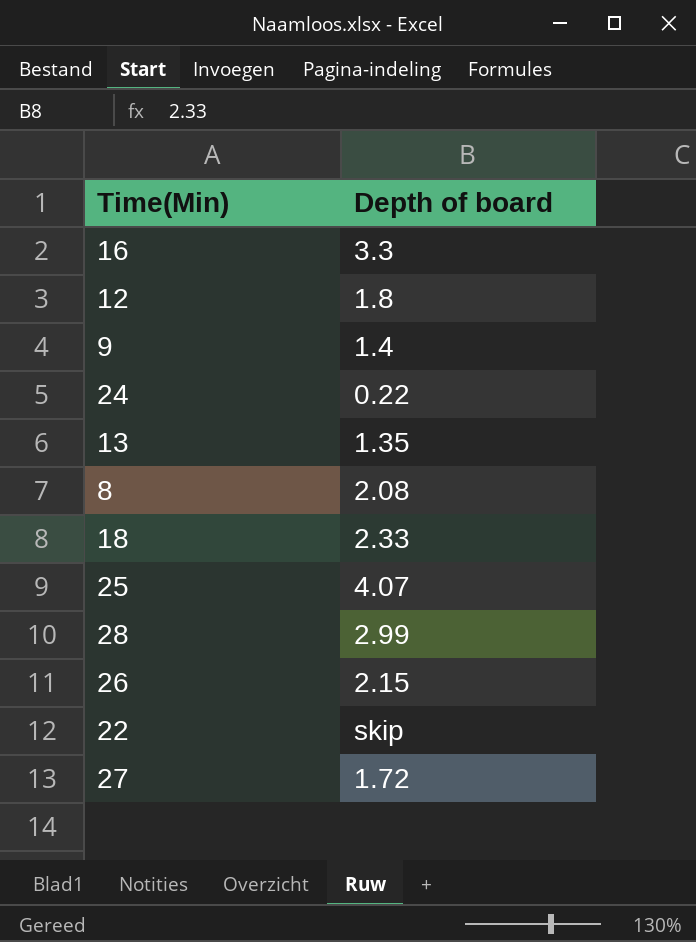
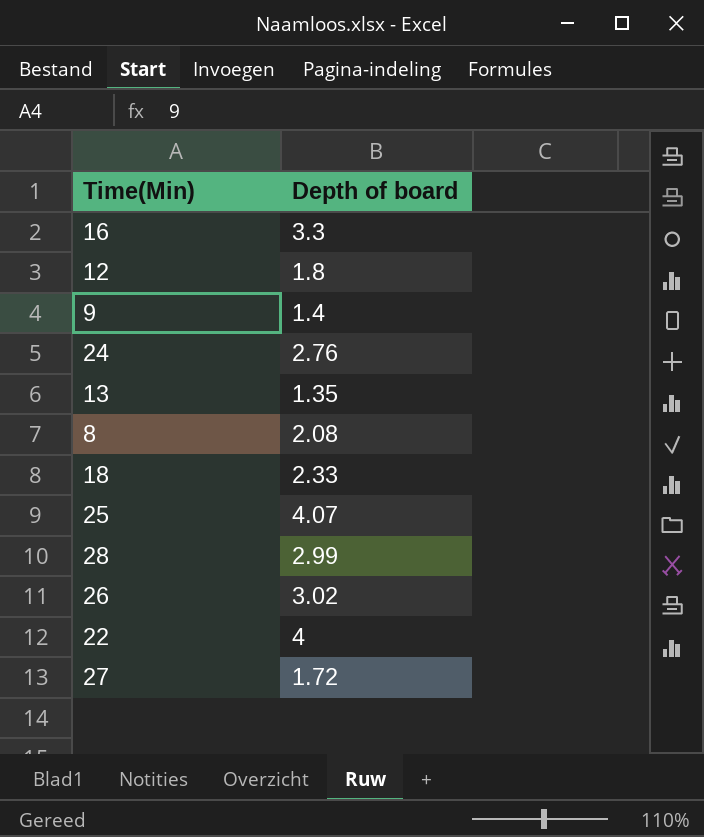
24 | Depth of board: 0.22 -> 2.76
26 | Depth of board: 2.15 -> 3.02
22 | Depth of board: skip -> 4

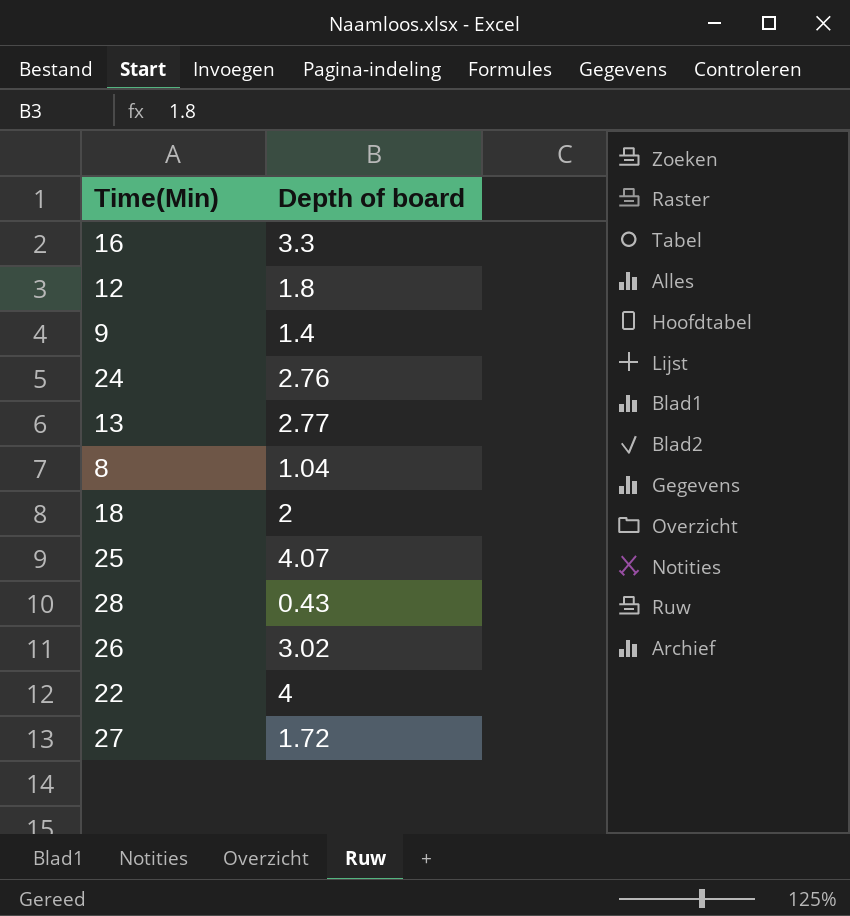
13 | Depth of board: 1.35 -> 2.77
8 | Depth of board: 2.08 -> 1.04
18 | Depth of board: 2.33 -> 2
28 | Depth of board: 2.99 -> 0.43

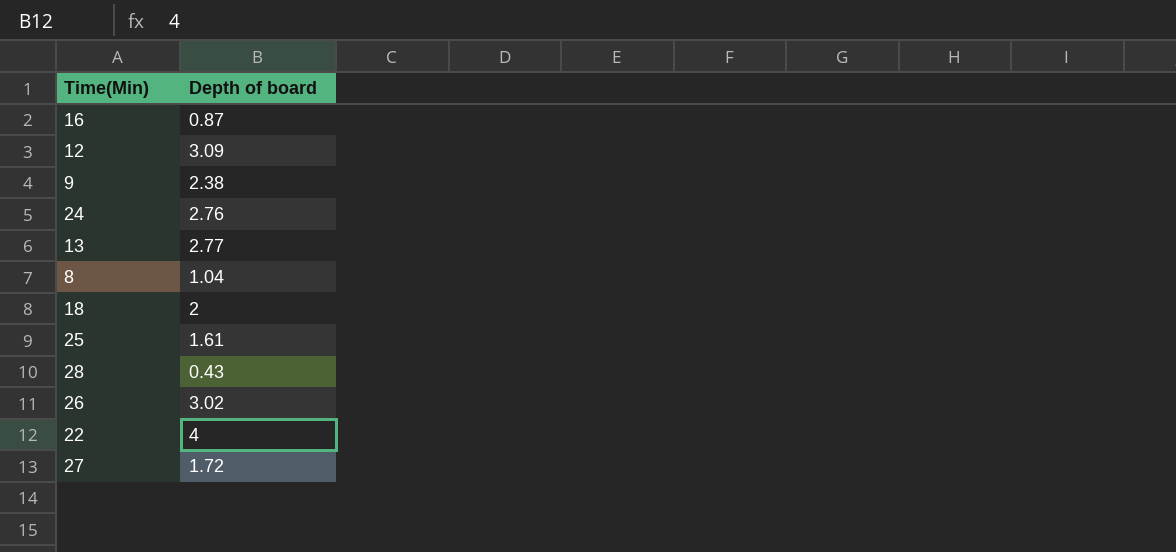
16 | Depth of board: 3.3 -> 0.87
12 | Depth of board: 1.8 -> 3.09
9 | Depth of board: 1.4 -> 2.38
25 | Depth of board: 4.07 -> 1.61

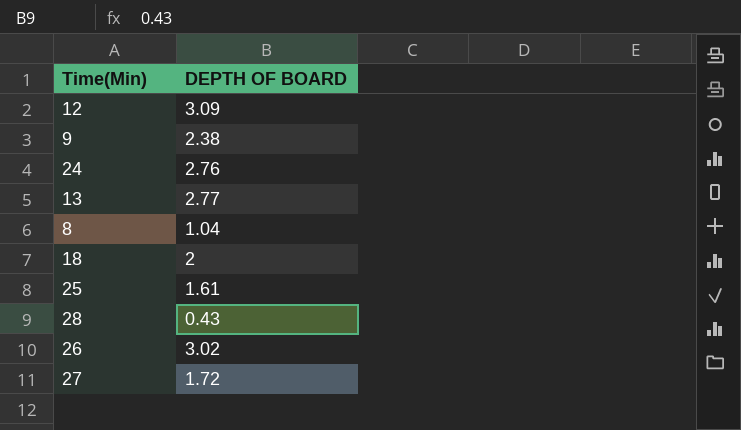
column name: Depth of board -> DEPTH OF BOARD
row 16: 0.87 -> none
row 22: 4 -> none

